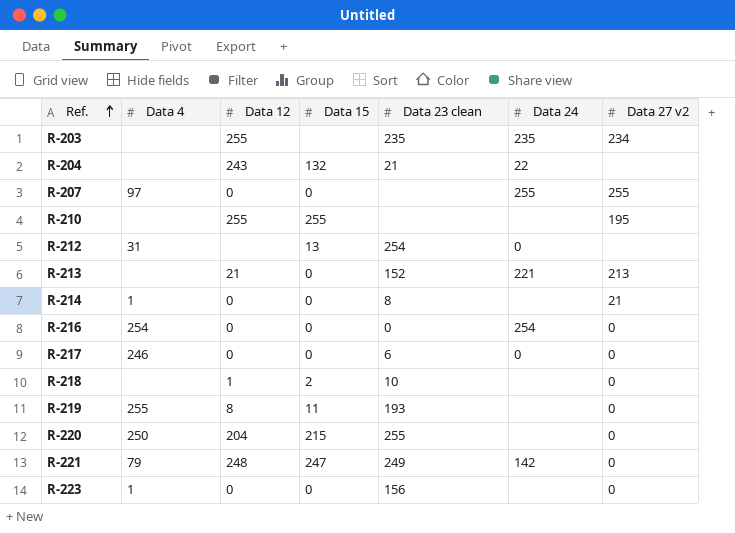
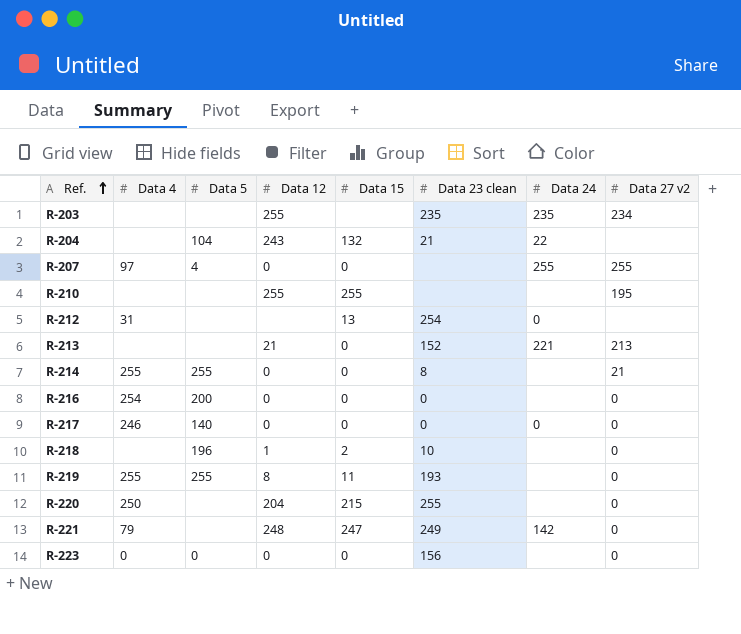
column Data 5 | position: none -> 3
R-214 | Data 4: 1 -> 255
R-216 | Data 24: 254 -> none
R-217 | Data 23 clean: 6 -> 0
R-223 | Data 4: 1 -> 0

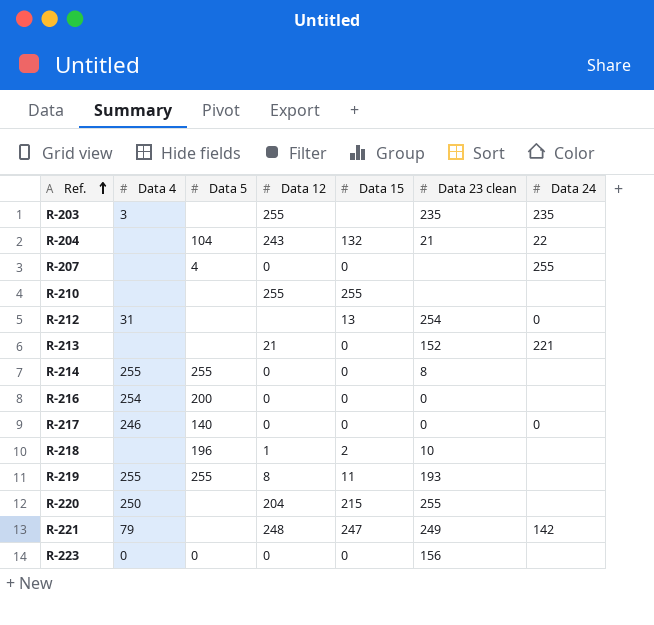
column Data 27 v2 | position: 8 -> none
R-203 | Data 4: none -> 3
R-207 | Data 4: 97 -> none

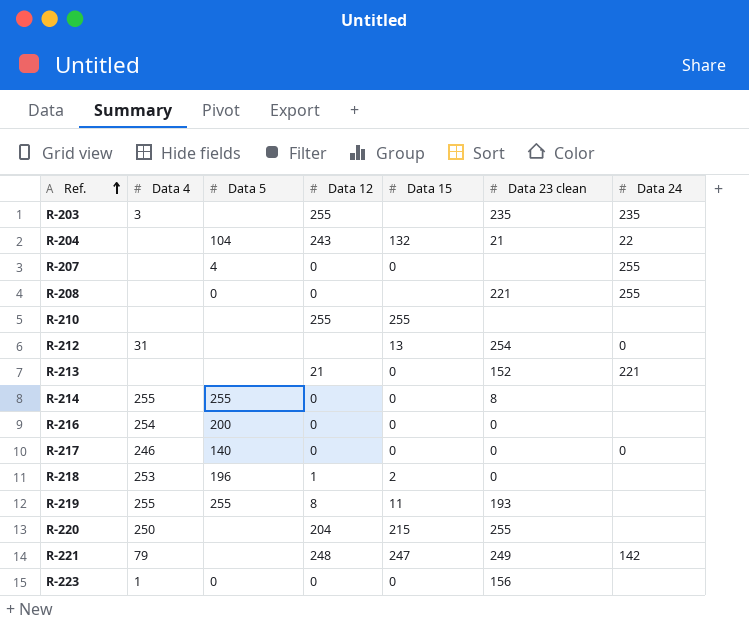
row R-208: none -> none | 0 | 0 | none | 221 | 255
R-218 | Data 4: none -> 253
R-218 | Data 23 clean: 10 -> 0
R-223 | Data 4: 0 -> 1

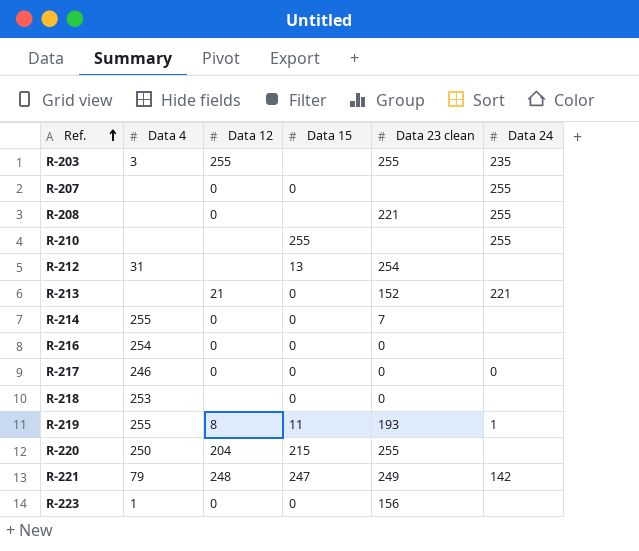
column Data 5 | position: 3 -> none
row R-204: none | 104 | 243 | 132 | 21 | 22 -> none
R-203 | Data 23 clean: 235 -> 255
R-210 | Data 12: 255 -> none
R-210 | Data 24: none -> 255
R-212 | Data 24: 0 -> none
R-214 | Data 23 clean: 8 -> 7
R-218 | Data 12: 1 -> none
R-218 | Data 15: 2 -> 0
R-219 | Data 24: none -> 1

